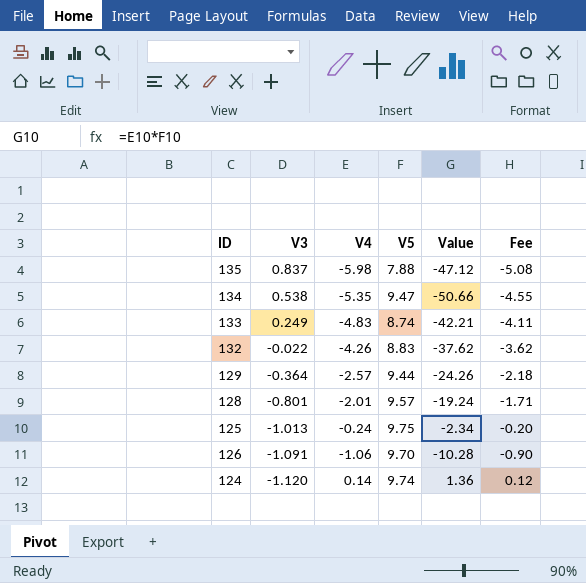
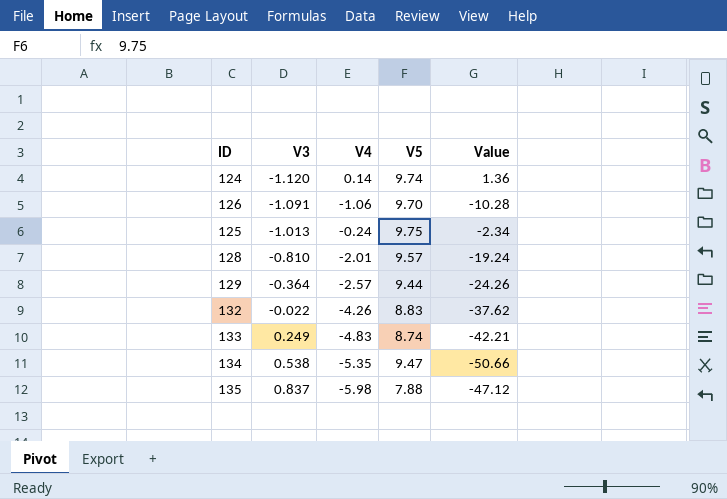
row order: V3 descending -> V3 ascending
column Fee | formula: [V4] * 0.85 -> none
128 | V3: -0.801 -> -0.810

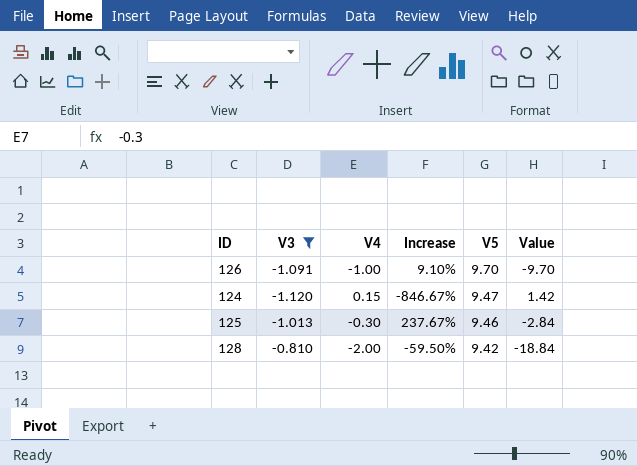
filter: none -> V3 <= -0.810
row order: V3 ascending -> V5 descending
column Increase | formula: none -> ([V3] - [V4]) / [V4]
126 | V4: -1.06 -> -1.00
126 | Value: -10.28 -> -9.70
124 | V4: 0.14 -> 0.15
124 | V5: 9.74 -> 9.47
124 | Value: 1.36 -> 1.42
125 | V4: -0.24 -> -0.30
125 | V5: 9.75 -> 9.46
125 | Value: -2.34 -> -2.84
128 | V4: -2.01 -> -2.00
128 | V5: 9.57 -> 9.42
128 | Value: -19.24 -> -18.84

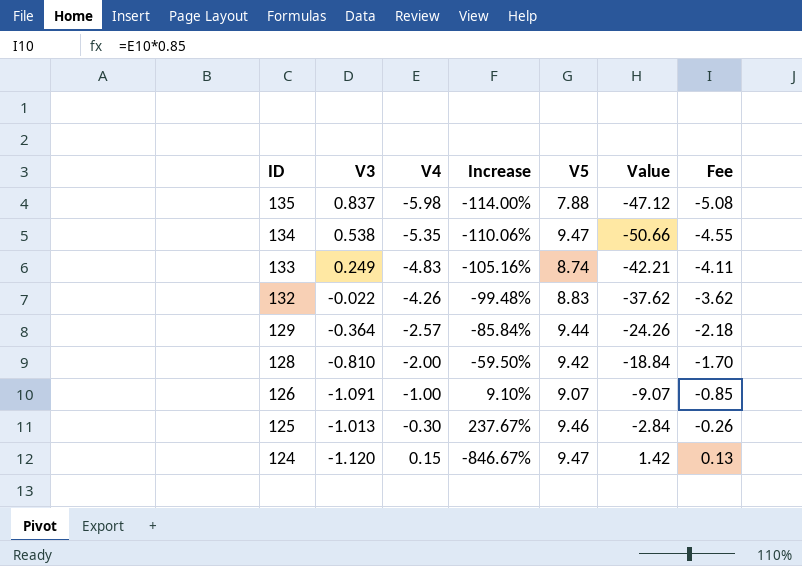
filter: V3 <= -0.810 -> none
row order: V5 descending -> ID descending
column Fee | formula: none -> [V4] * 0.85
126 | V5: 9.70 -> 9.07
126 | Value: -9.70 -> -9.07

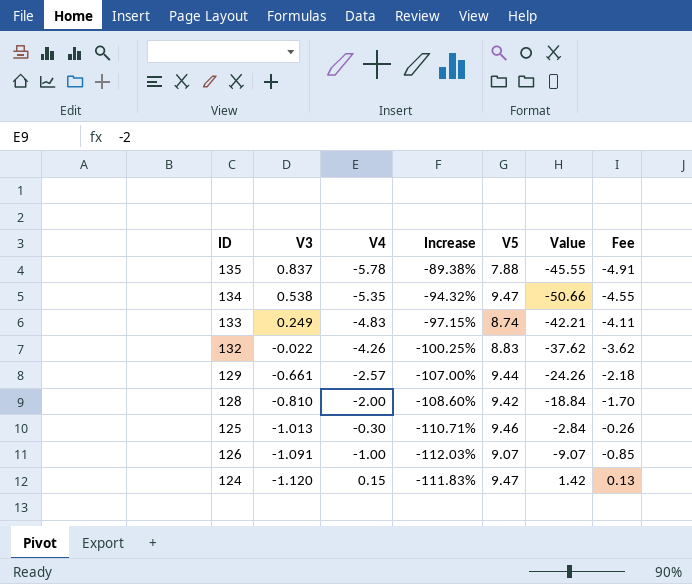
row order: ID descending -> V3 descending
column Increase | formula: ([V3] - [V4]) / [V4] -> ([V3] - [V5]) / [V5]
135 | V4: -5.98 -> -5.78
135 | Value: -47.12 -> -45.55
135 | Fee: -5.08 -> -4.91
129 | V3: -0.364 -> -0.661

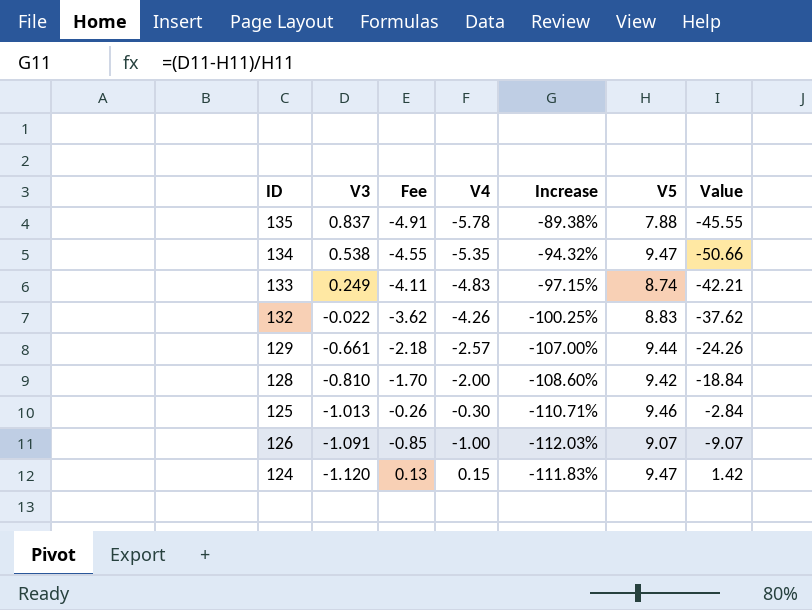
column Fee | position: 7 -> 3

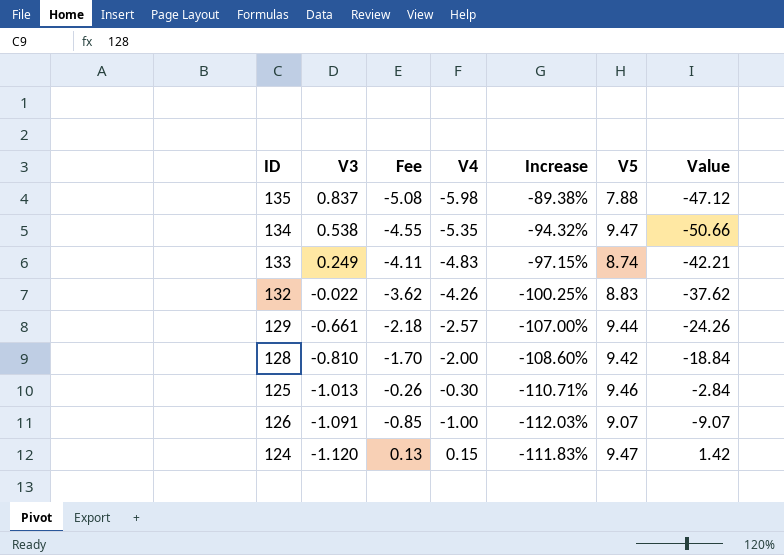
135 | Fee: -4.91 -> -5.08
135 | V4: -5.78 -> -5.98
135 | Value: -45.55 -> -47.12

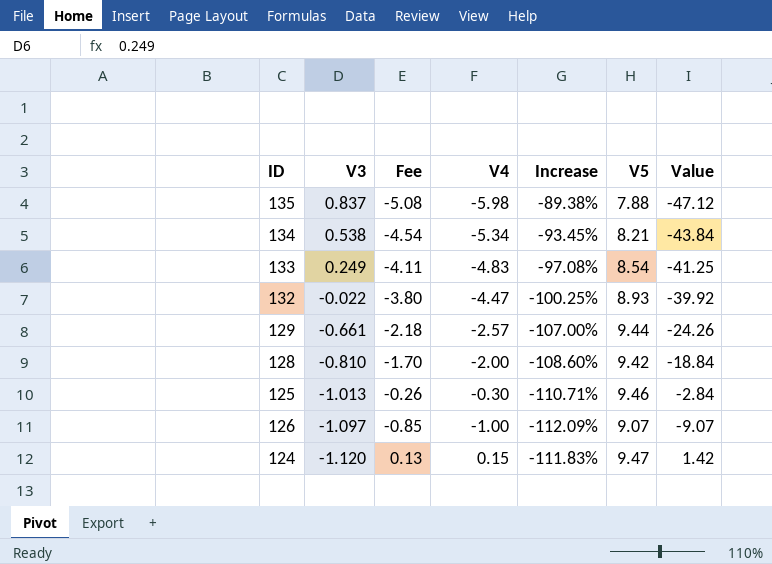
134 | Fee: -4.55 -> -4.54
134 | V4: -5.35 -> -5.34
134 | Increase: -94.32% -> -93.45%
134 | V5: 9.47 -> 8.21
134 | Value: -50.66 -> -43.84
133 | Increase: -97.15% -> -97.08%
133 | V5: 8.74 -> 8.54
133 | Value: -42.21 -> -41.25
132 | Fee: -3.62 -> -3.80
132 | V4: -4.26 -> -4.47
132 | V5: 8.83 -> 8.93
132 | Value: -37.62 -> -39.92
126 | V3: -1.091 -> -1.097
126 | Increase: -112.03% -> -112.09%

